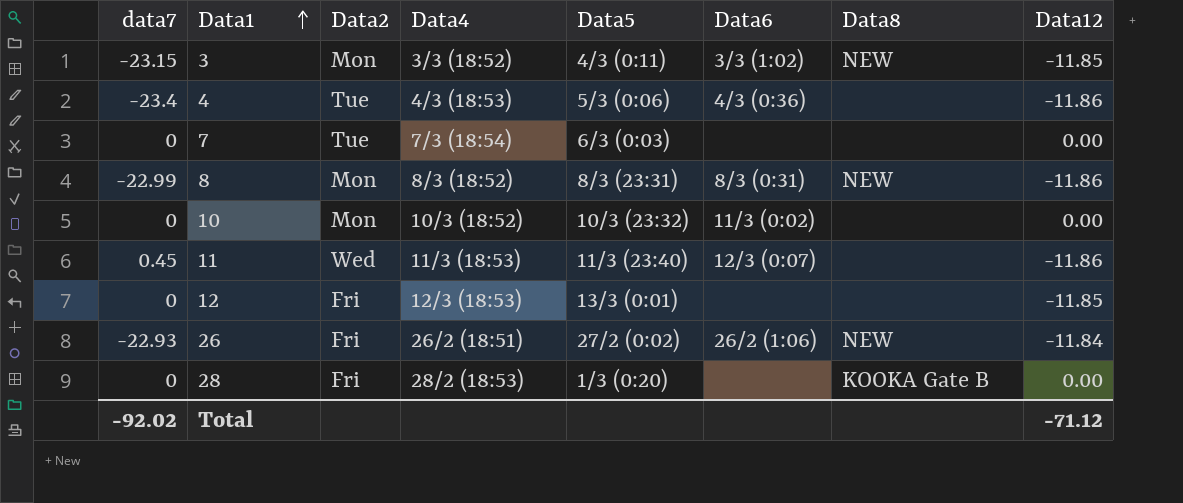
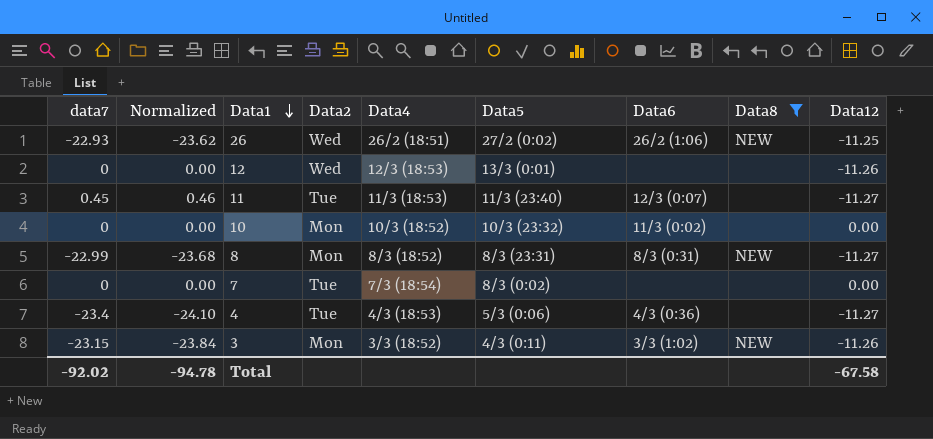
filter: none -> Data8 != KOOKA Gate B
row order: Data1 ascending -> Data1 descending
column Normalized | formula: none -> [data7] * 1.03
26 | Data2: Fri -> Wed
26 | Data12: -11.84 -> -11.25
12 | Data2: Fri -> Wed
12 | Data12: -11.85 -> -11.26
11 | Data2: Wed -> Tue
11 | Data12: -11.86 -> -11.27
8 | Data12: -11.86 -> -11.27
7 | Data5: 6/3 (0:03) -> 8/3 (0:02)
4 | Data12: -11.86 -> -11.27
3 | Data12: -11.85 -> -11.26
Total | Data12: -71.12 -> -67.58

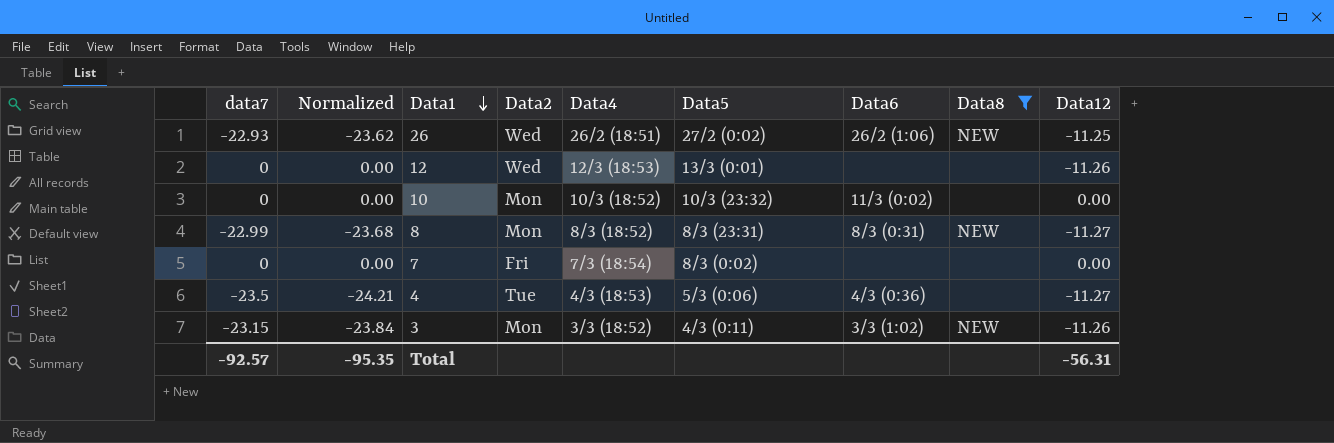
row 11: 0.45 | 0.46 | Tue | 11/3 (18:53) | 11/3 (23:40) | 12/3 (0:07) | none | -11.27 -> none
7 | Data2: Tue -> Fri
4 | data7: -23.4 -> -23.5
4 | Normalized: -24.10 -> -24.21
Total | data7: -92.02 -> -92.57
Total | Normalized: -94.78 -> -95.35
Total | Data12: -67.58 -> -56.31

